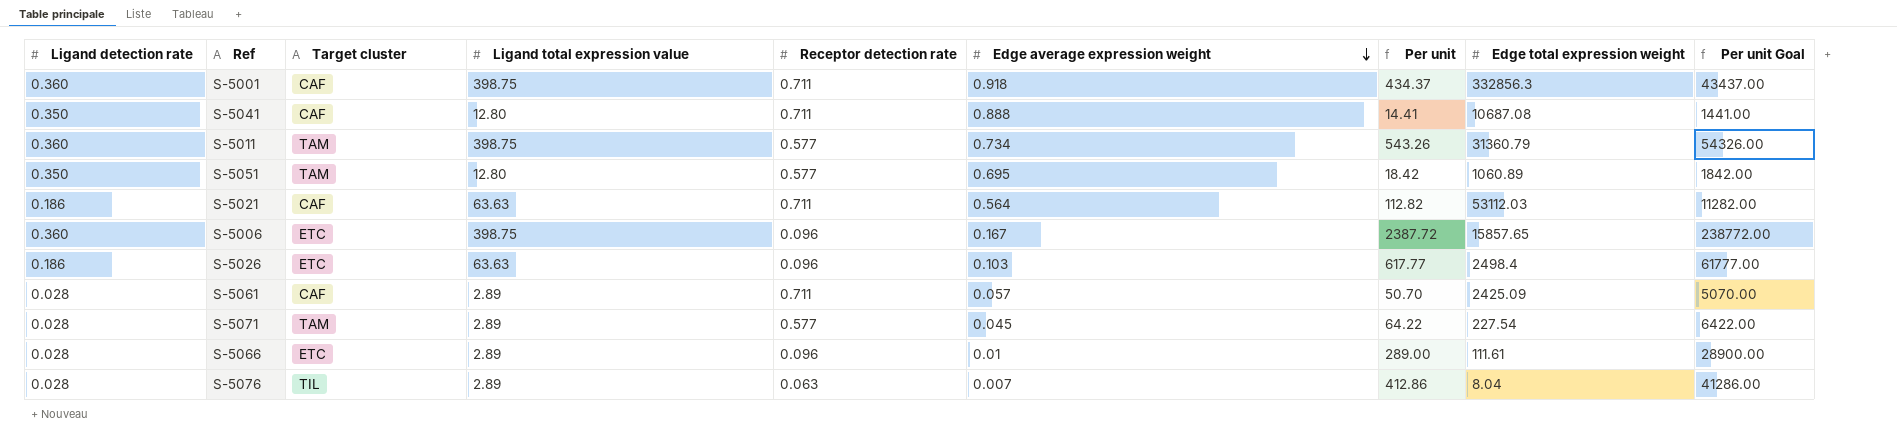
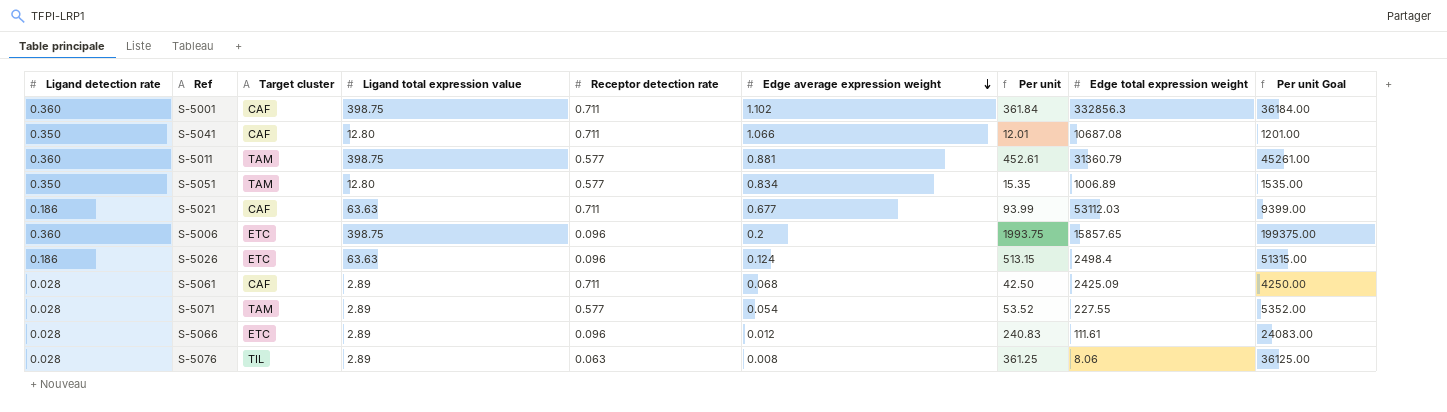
S-5001 | Edge average expression weight: 0.918 -> 1.102
S-5001 | Per unit: 434.37 -> 361.84
S-5001 | Per unit Goal: 43437.00 -> 36184.00
S-5041 | Edge average expression weight: 0.888 -> 1.066
S-5041 | Per unit: 14.41 -> 12.01
S-5041 | Per unit Goal: 1441.00 -> 1201.00
S-5011 | Edge average expression weight: 0.734 -> 0.881
S-5011 | Per unit: 543.26 -> 452.61
S-5011 | Per unit Goal: 54326.00 -> 45261.00
S-5051 | Edge average expression weight: 0.695 -> 0.834
S-5051 | Per unit: 18.42 -> 15.35
S-5051 | Edge total expression weight: 1060.89 -> 1006.89
S-5051 | Per unit Goal: 1842.00 -> 1535.00
S-5021 | Edge average expression weight: 0.564 -> 0.677
S-5021 | Per unit: 112.82 -> 93.99
S-5021 | Per unit Goal: 11282.00 -> 9399.00
S-5006 | Edge average expression weight: 0.167 -> 0.2
S-5006 | Per unit: 2387.72 -> 1993.75
S-5006 | Per unit Goal: 238772.00 -> 199375.00
S-5026 | Edge average expression weight: 0.103 -> 0.124
S-5026 | Per unit: 617.77 -> 513.15
S-5026 | Per unit Goal: 61777.00 -> 51315.00
S-5061 | Edge average expression weight: 0.057 -> 0.068
S-5061 | Per unit: 50.70 -> 42.50
S-5061 | Per unit Goal: 5070.00 -> 4250.00
S-5071 | Edge average expression weight: 0.045 -> 0.054
S-5071 | Per unit: 64.22 -> 53.52
S-5071 | Edge total expression weight: 227.54 -> 227.55
S-5071 | Per unit Goal: 6422.00 -> 5352.00
S-5066 | Edge average expression weight: 0.01 -> 0.012
S-5066 | Per unit: 289.00 -> 240.83
S-5066 | Per unit Goal: 28900.00 -> 24083.00
S-5076 | Edge average expression weight: 0.007 -> 0.008
S-5076 | Per unit: 412.86 -> 361.25
S-5076 | Edge total expression weight: 8.04 -> 8.06
S-5076 | Per unit Goal: 41286.00 -> 36125.00

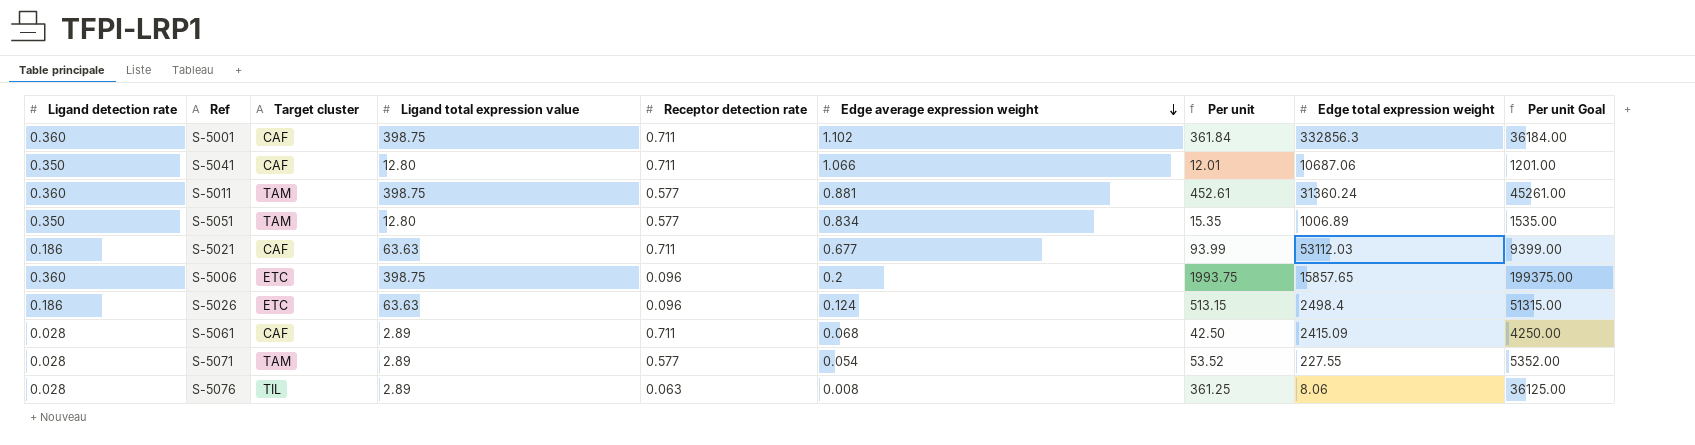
row S-5066: 0.028 | ETC | 2.89 | 0.096 | 0.012 | 240.83 | 111.61 | 24083.00 -> none
S-5041 | Edge total expression weight: 10687.08 -> 10687.06
S-5011 | Edge total expression weight: 31360.79 -> 31360.24
S-5061 | Edge total expression weight: 2425.09 -> 2415.09

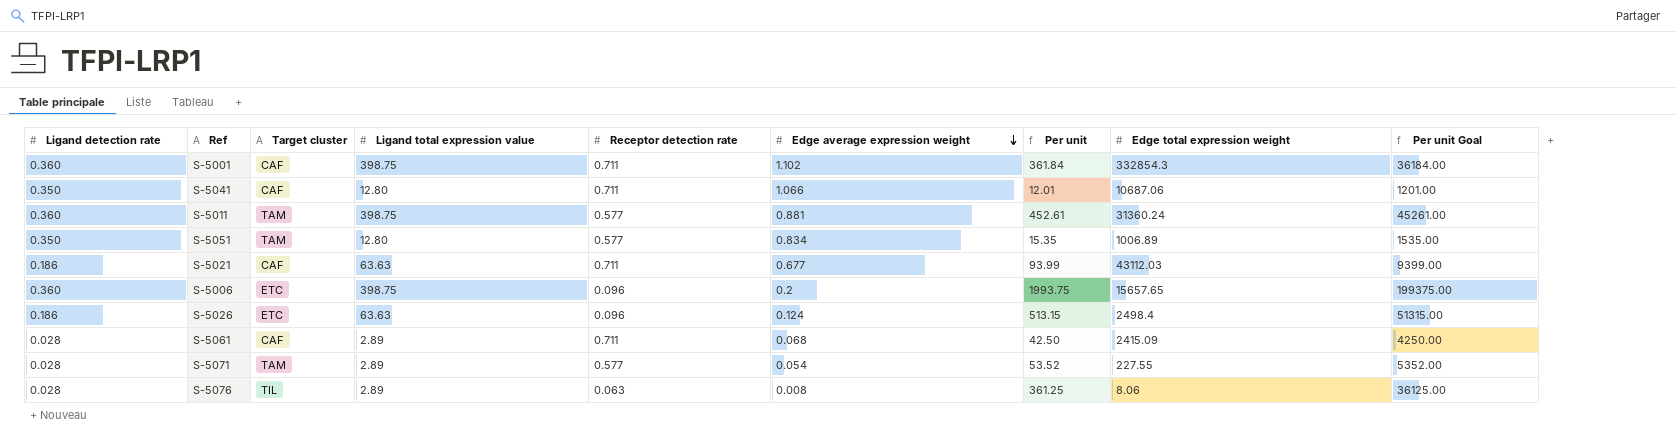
S-5001 | Edge total expression weight: 332856.3 -> 332854.3
S-5021 | Edge total expression weight: 53112.03 -> 43112.03
S-5006 | Edge total expression weight: 15857.65 -> 15657.65

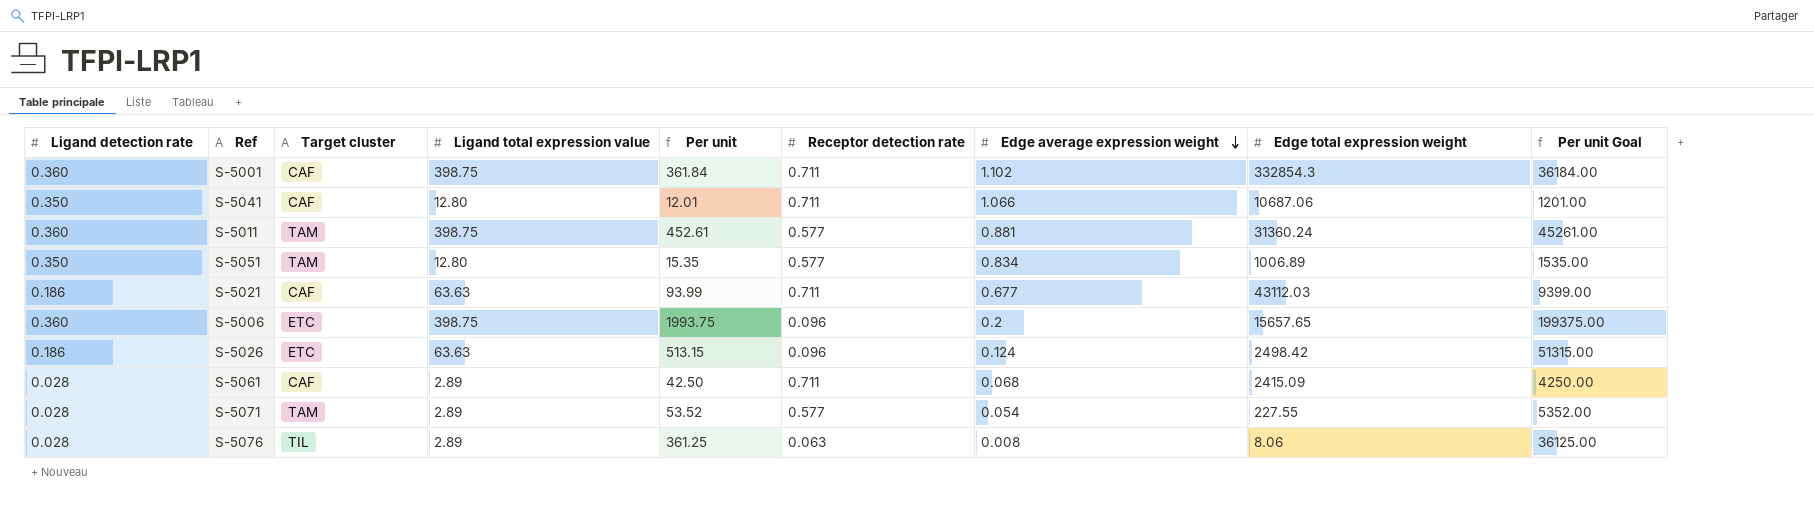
column Per unit | position: 7 -> 5
S-5026 | Edge total expression weight: 2498.4 -> 2498.42

